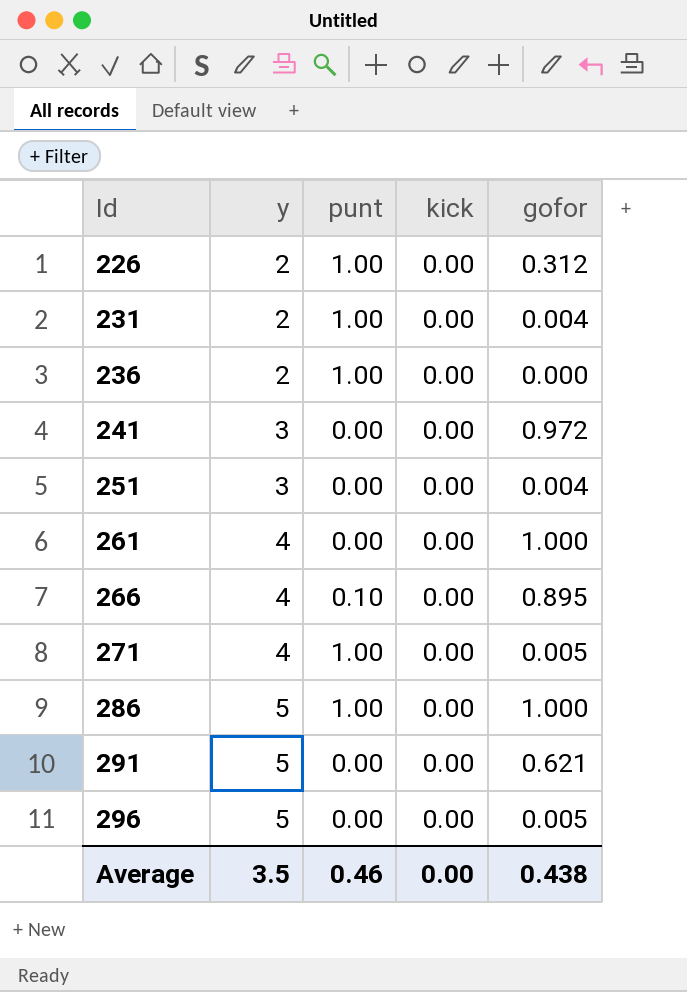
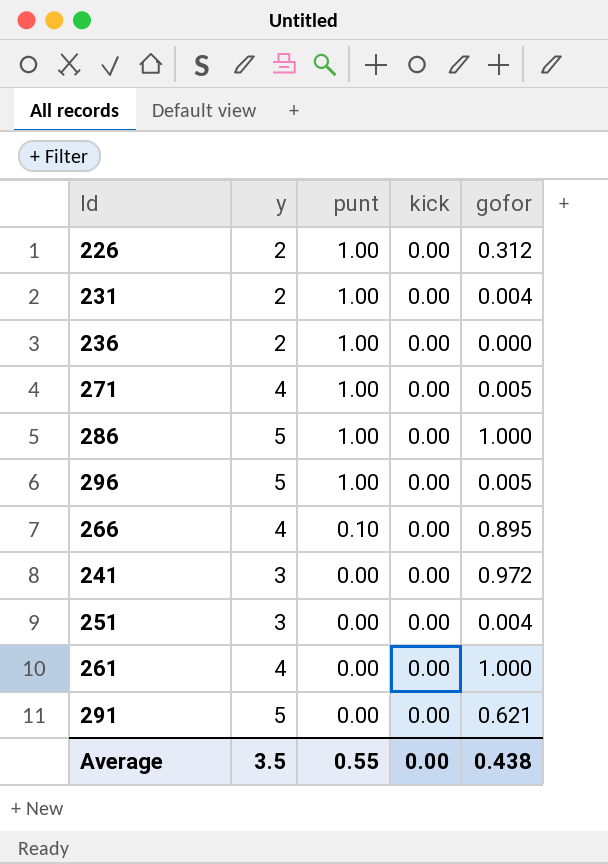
row order: Id ascending -> punt descending
296 | punt: 0.00 -> 1.00
Average | punt: 0.46 -> 0.55

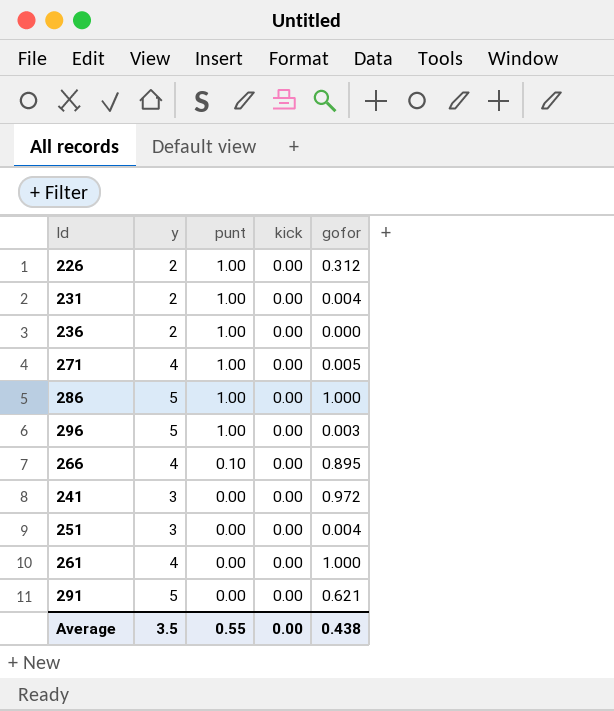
296 | gofor: 0.005 -> 0.003

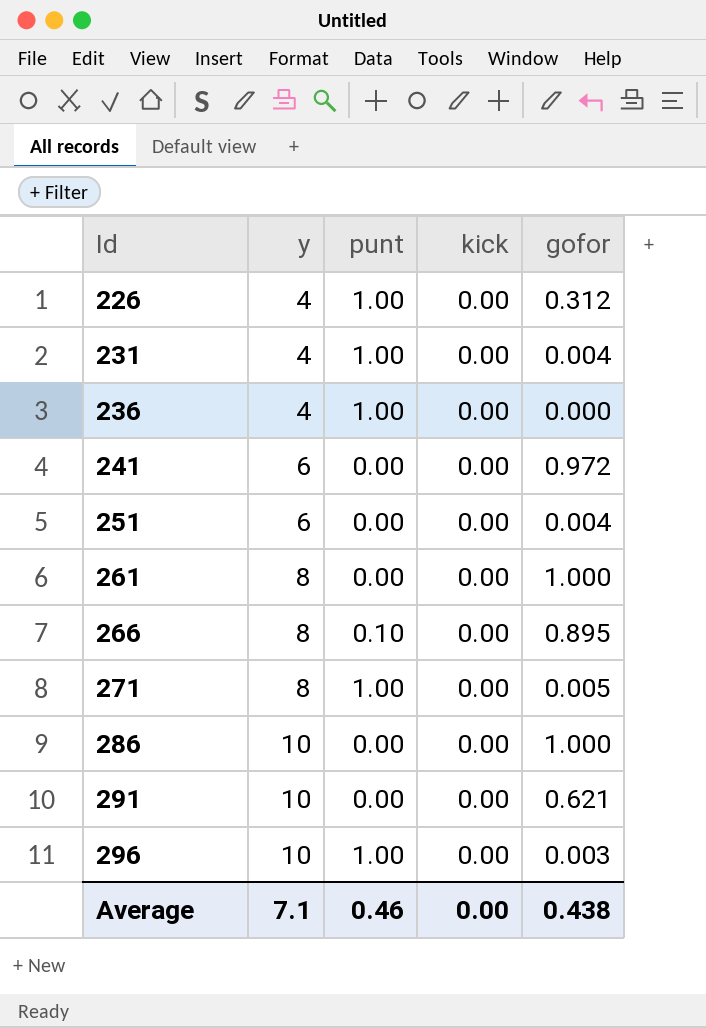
row order: punt descending -> Id ascending
226 | y: 2 -> 4
231 | y: 2 -> 4
236 | y: 2 -> 4
241 | y: 3 -> 6
251 | y: 3 -> 6
261 | y: 4 -> 8
266 | y: 4 -> 8
271 | y: 4 -> 8
286 | y: 5 -> 10
286 | punt: 1.00 -> 0.00
291 | y: 5 -> 10
296 | y: 5 -> 10
Average | y: 3.5 -> 7.1
Average | punt: 0.55 -> 0.46

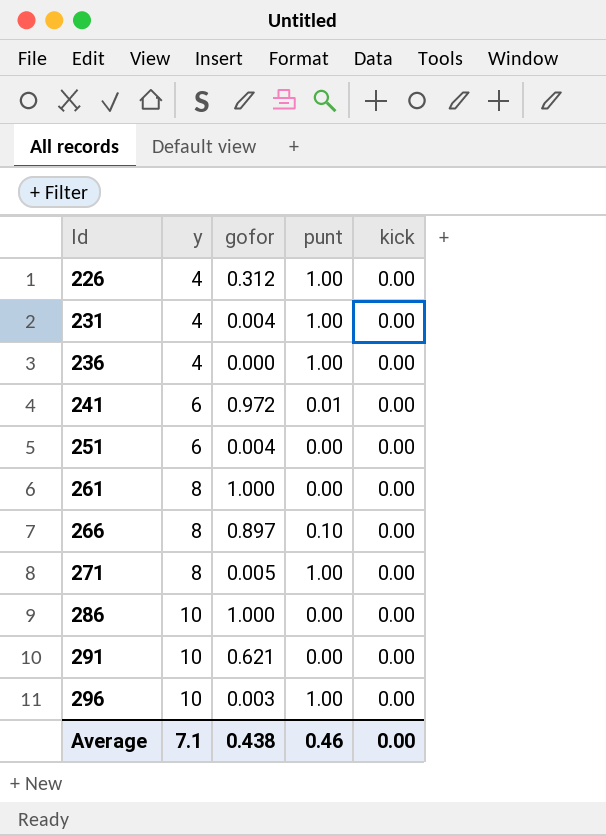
column gofor | position: 5 -> 3
241 | punt: 0.00 -> 0.01
266 | gofor: 0.895 -> 0.897

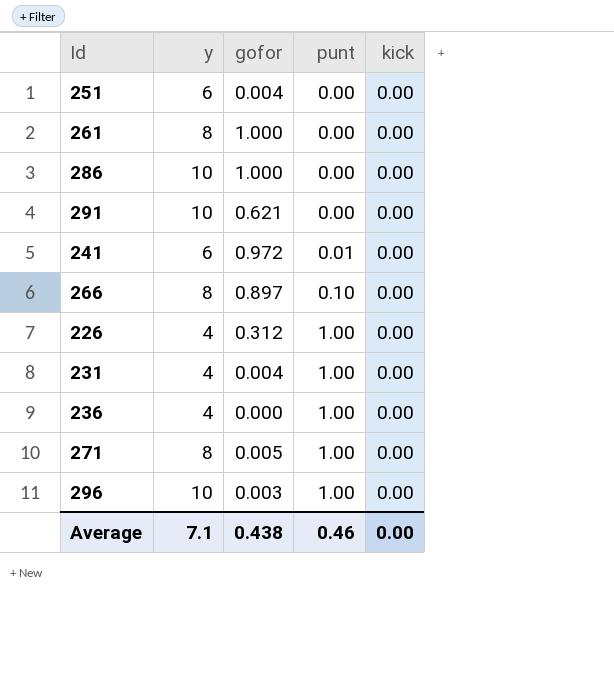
row order: Id ascending -> punt ascending

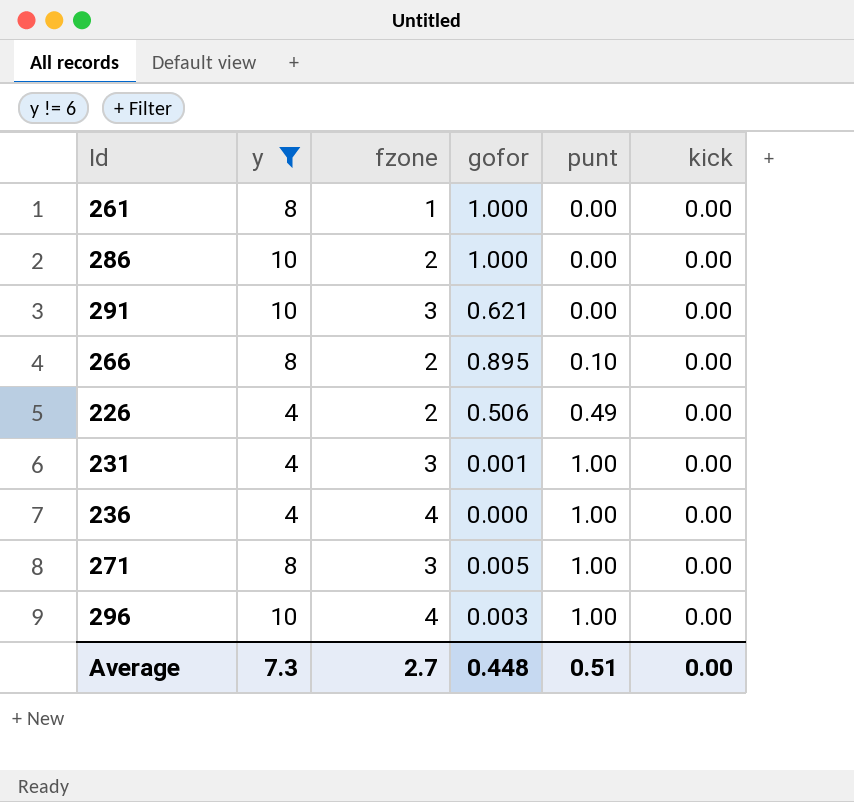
filter: none -> y != 6
column fzone | position: none -> 3
266 | gofor: 0.897 -> 0.895
226 | gofor: 0.312 -> 0.506
226 | punt: 1.00 -> 0.49
231 | gofor: 0.004 -> 0.001
Average | y: 7.1 -> 7.3
Average | gofor: 0.438 -> 0.448
Average | punt: 0.46 -> 0.51

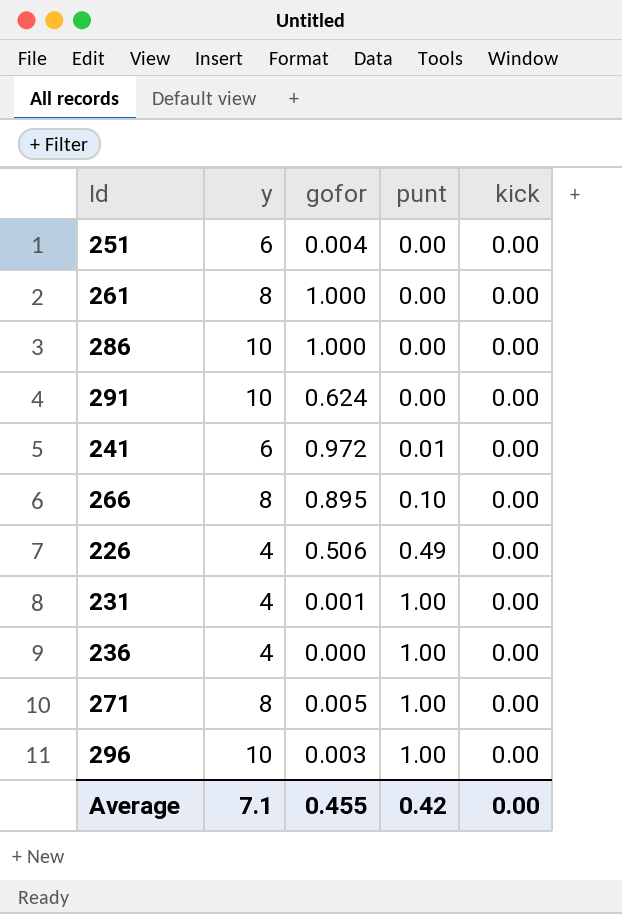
filter: y != 6 -> none
column fzone | position: 3 -> none
291 | gofor: 0.621 -> 0.624
Average | y: 7.3 -> 7.1
Average | gofor: 0.448 -> 0.455
Average | punt: 0.51 -> 0.42

